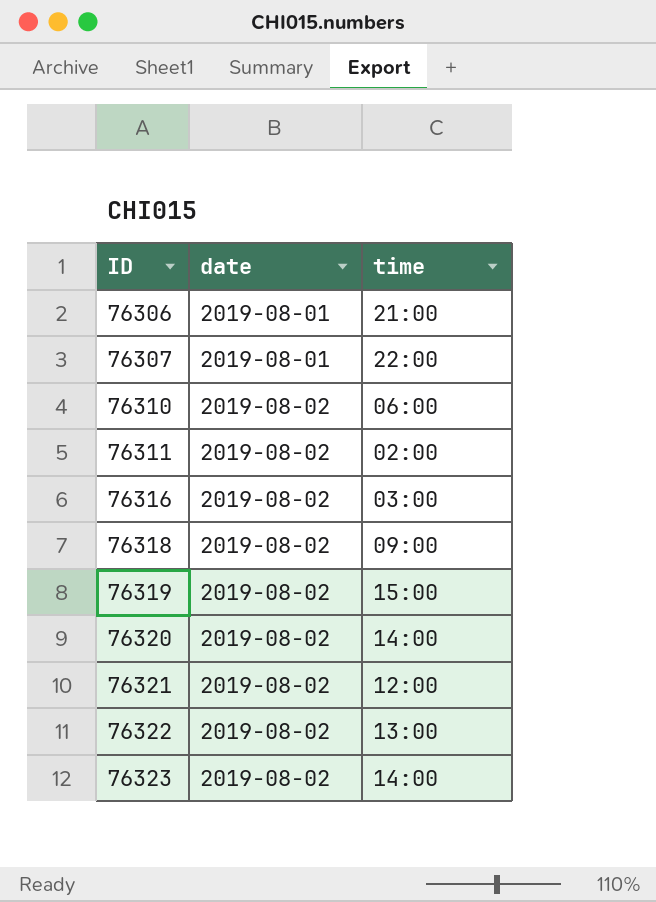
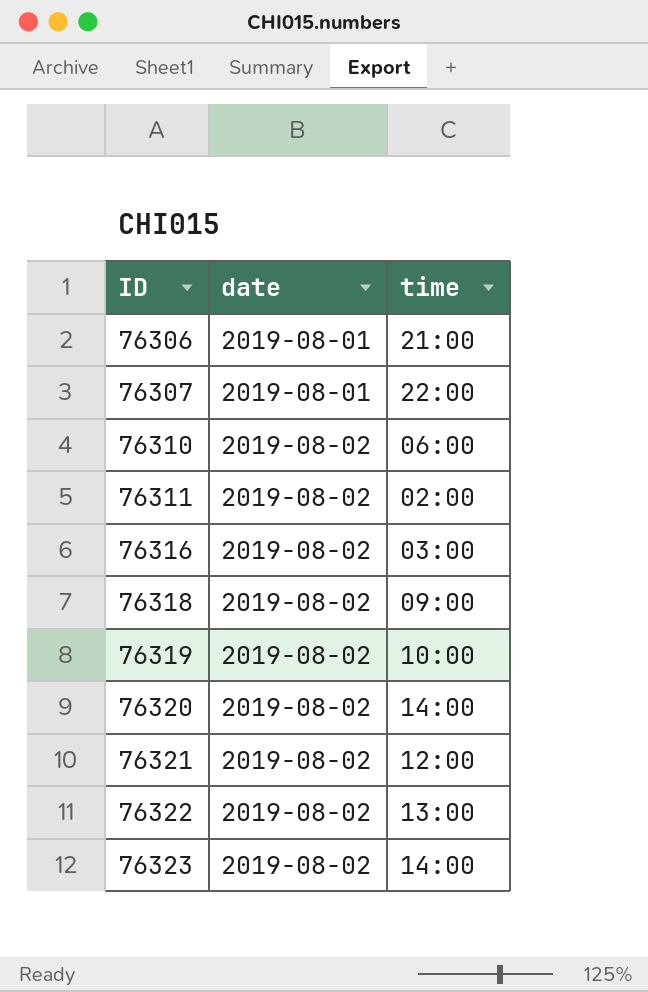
76319 | time: 15:00 -> 10:00

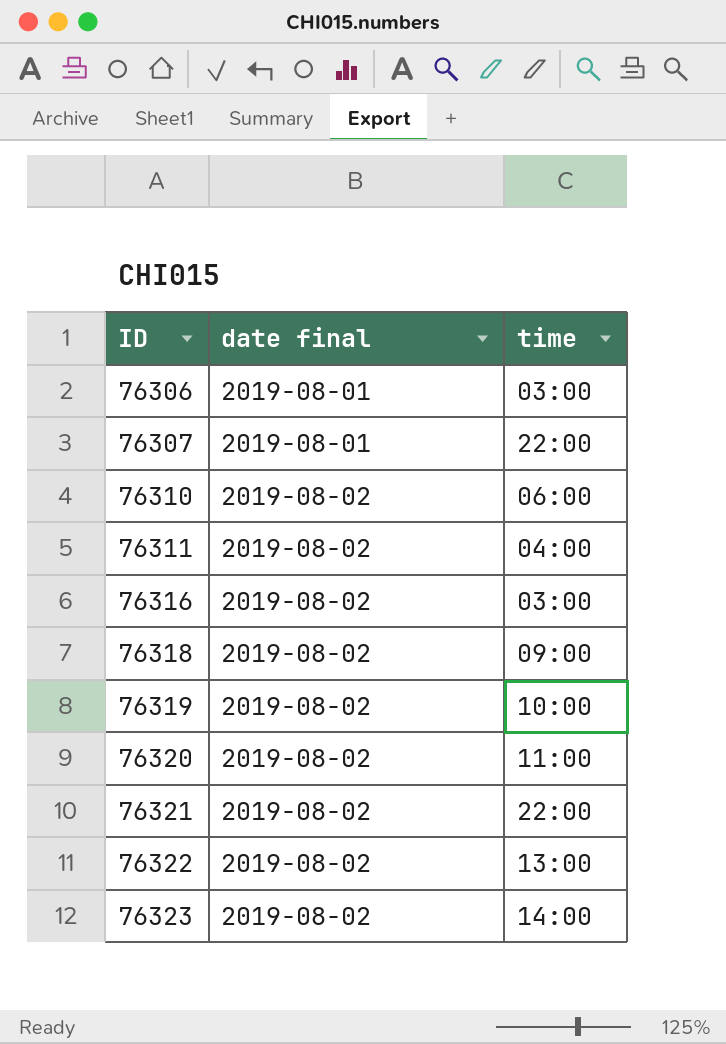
column name: date -> date final
76306 | time: 21:00 -> 03:00
76311 | time: 02:00 -> 04:00
76320 | time: 14:00 -> 11:00
76321 | time: 12:00 -> 22:00

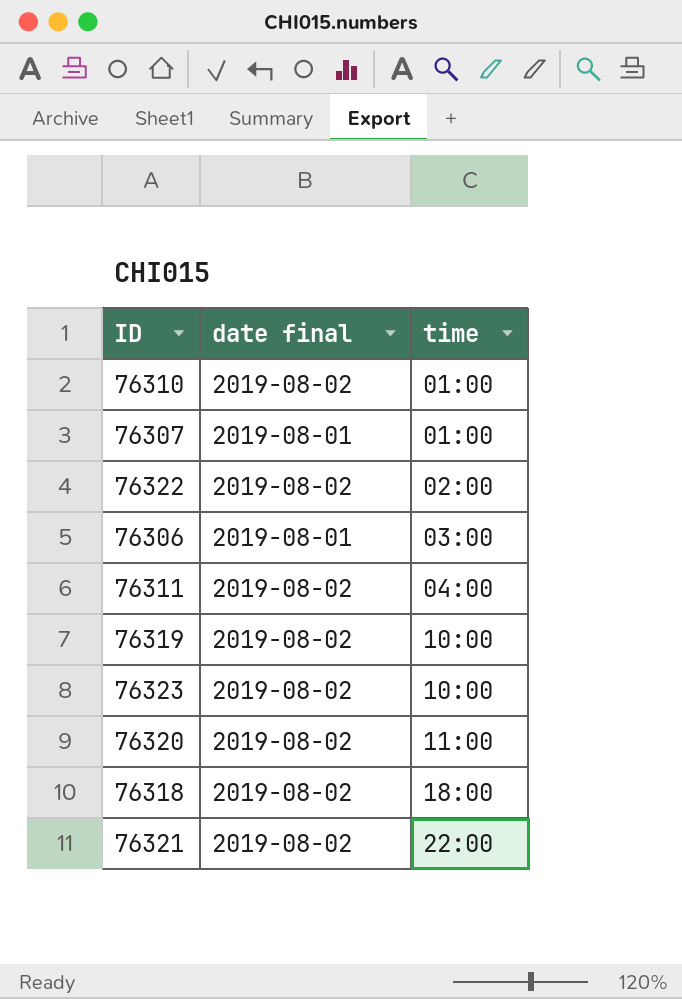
row order: ID ascending -> time ascending
row 76316: 2019-08-02 | 03:00 -> none
76310 | time: 06:00 -> 01:00
76307 | time: 22:00 -> 01:00
76322 | time: 13:00 -> 02:00
76323 | time: 14:00 -> 10:00
76318 | time: 09:00 -> 18:00

